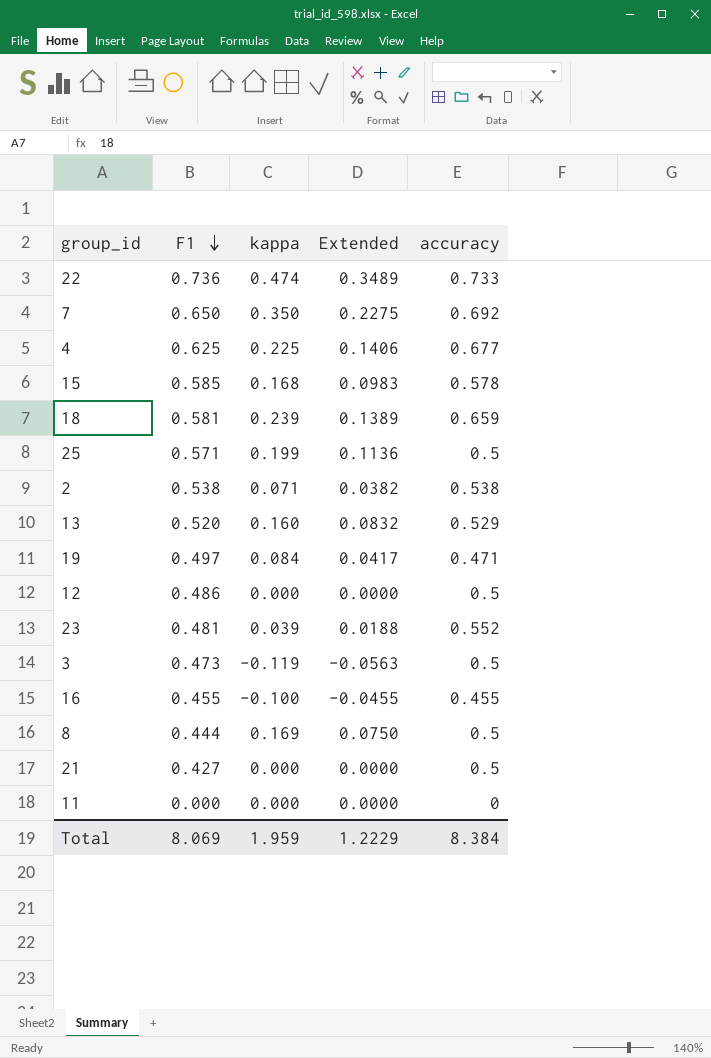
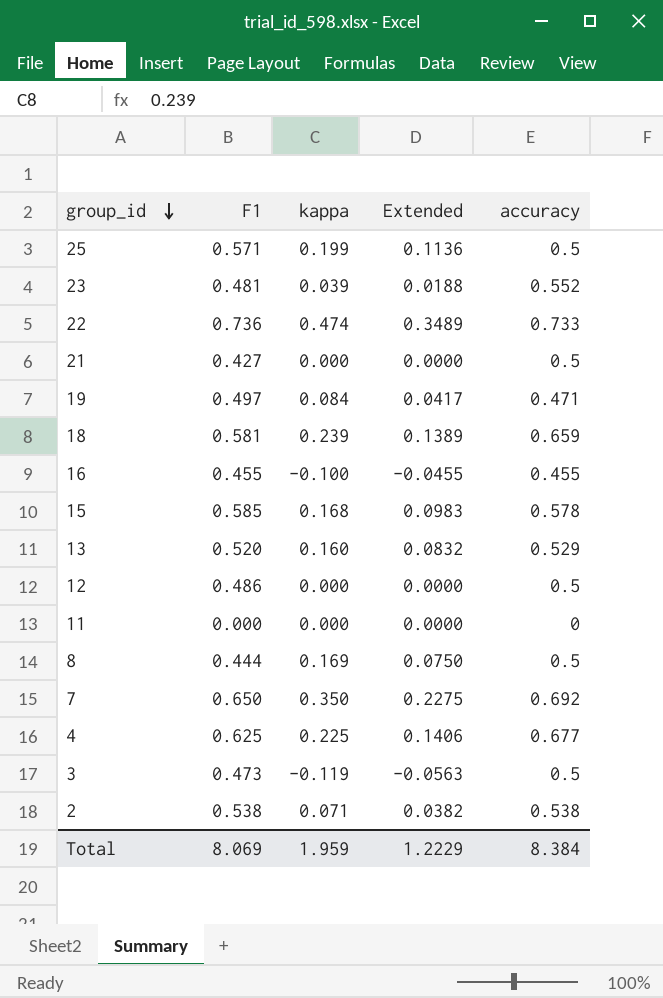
row order: F1 descending -> group_id descending

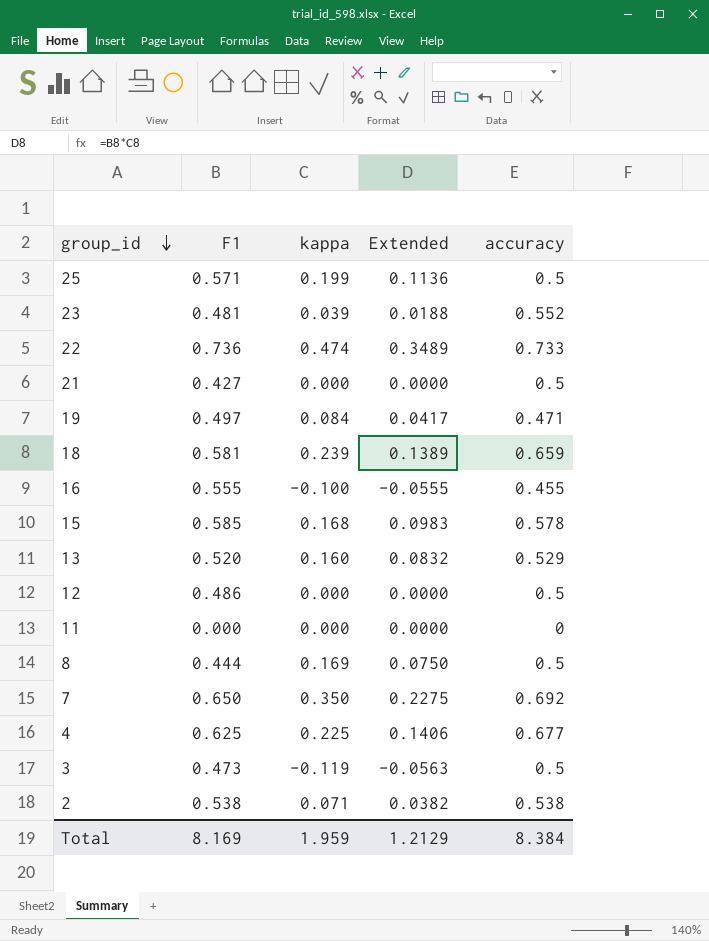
16 | F1: 0.455 -> 0.555
16 | Extended: -0.0455 -> -0.0555
Total | F1: 8.069 -> 8.169
Total | Extended: 1.2229 -> 1.2129

